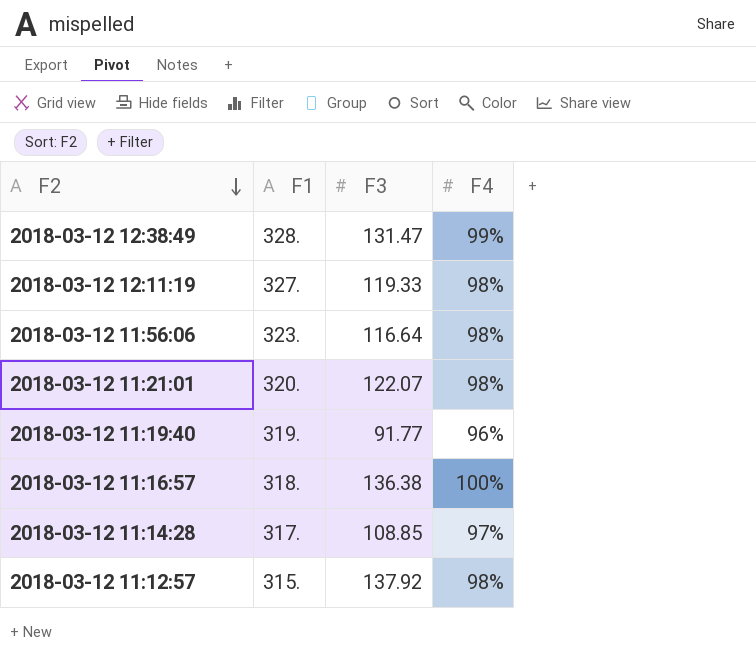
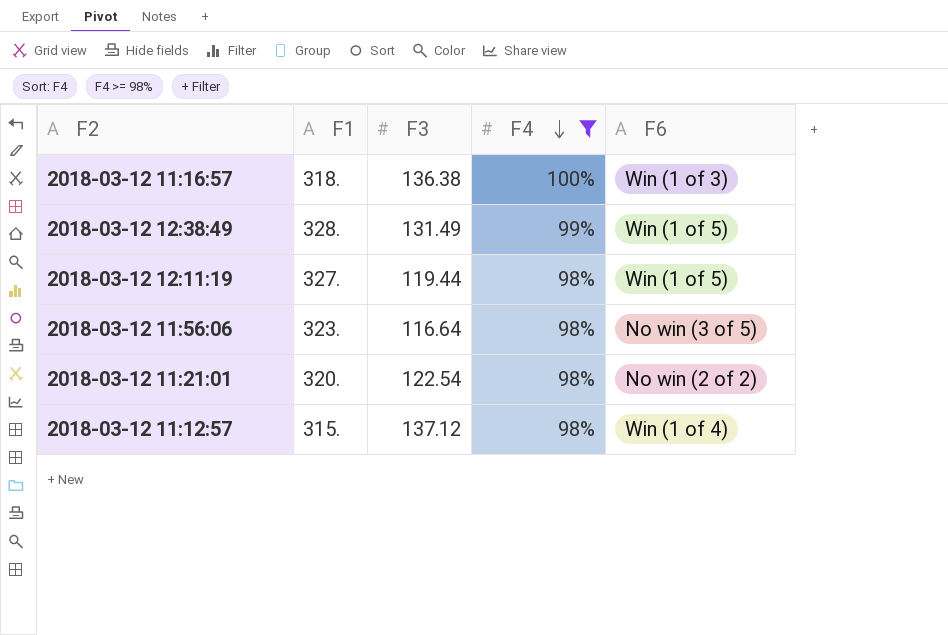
filter: none -> F4 >= 98%
row order: F2 descending -> F4 descending
column F6 | position: none -> 5
2018-03-12 12:38:49 | F3: 131.47 -> 131.49
2018-03-12 12:11:19 | F3: 119.33 -> 119.44
2018-03-12 11:21:01 | F3: 122.07 -> 122.54
2018-03-12 11:12:57 | F3: 137.92 -> 137.12

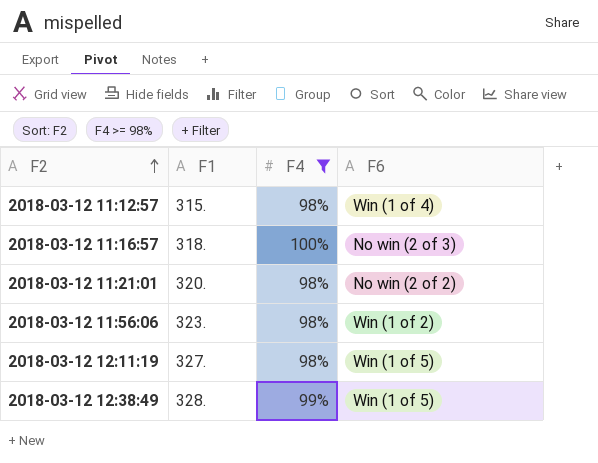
row order: F4 descending -> F2 ascending
column F3 | position: 3 -> none
2018-03-12 11:16:57 | F6: Win (1 of 3) -> No win (2 of 3)
2018-03-12 11:56:06 | F6: No win (3 of 5) -> Win (1 of 2)

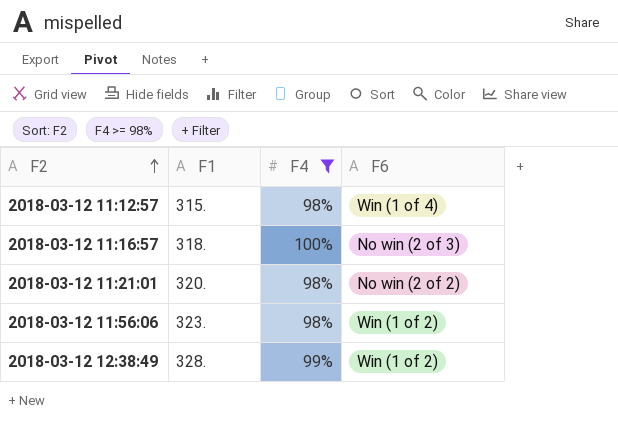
row 2018-03-12 12:11:19: 327. | 98% | Win (1 of 5) -> none
2018-03-12 12:38:49 | F6: Win (1 of 5) -> Win (1 of 2)

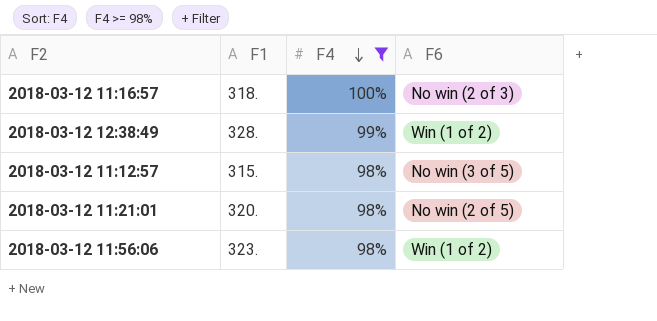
row order: F2 ascending -> F4 descending
2018-03-12 11:12:57 | F6: Win (1 of 4) -> No win (3 of 5)
2018-03-12 11:21:01 | F6: No win (2 of 2) -> No win (2 of 5)

